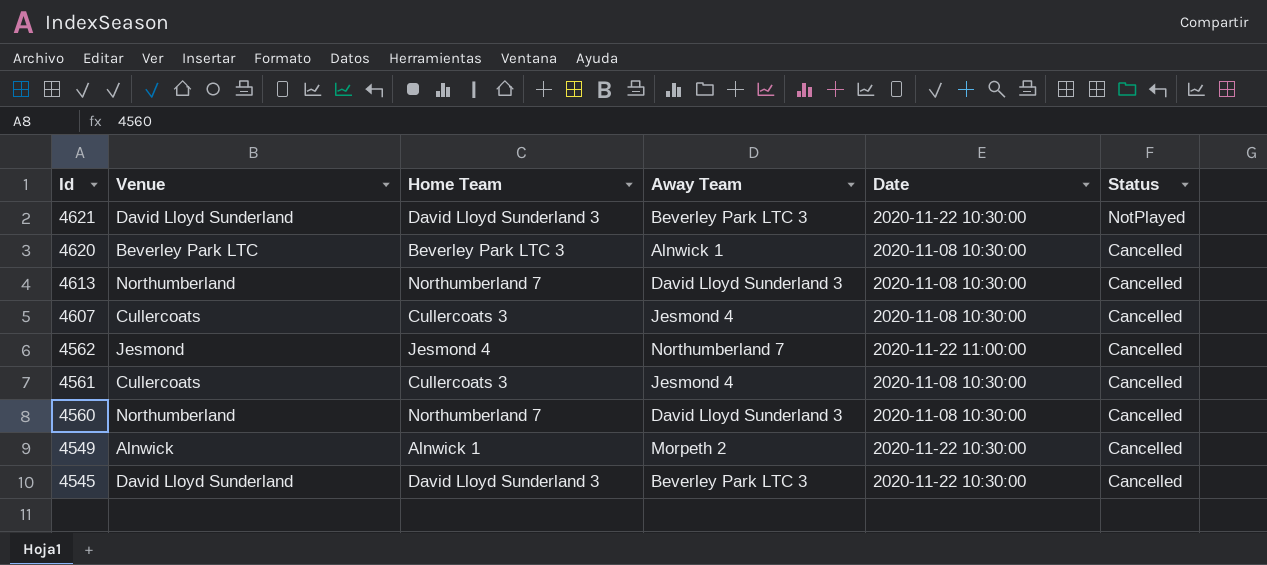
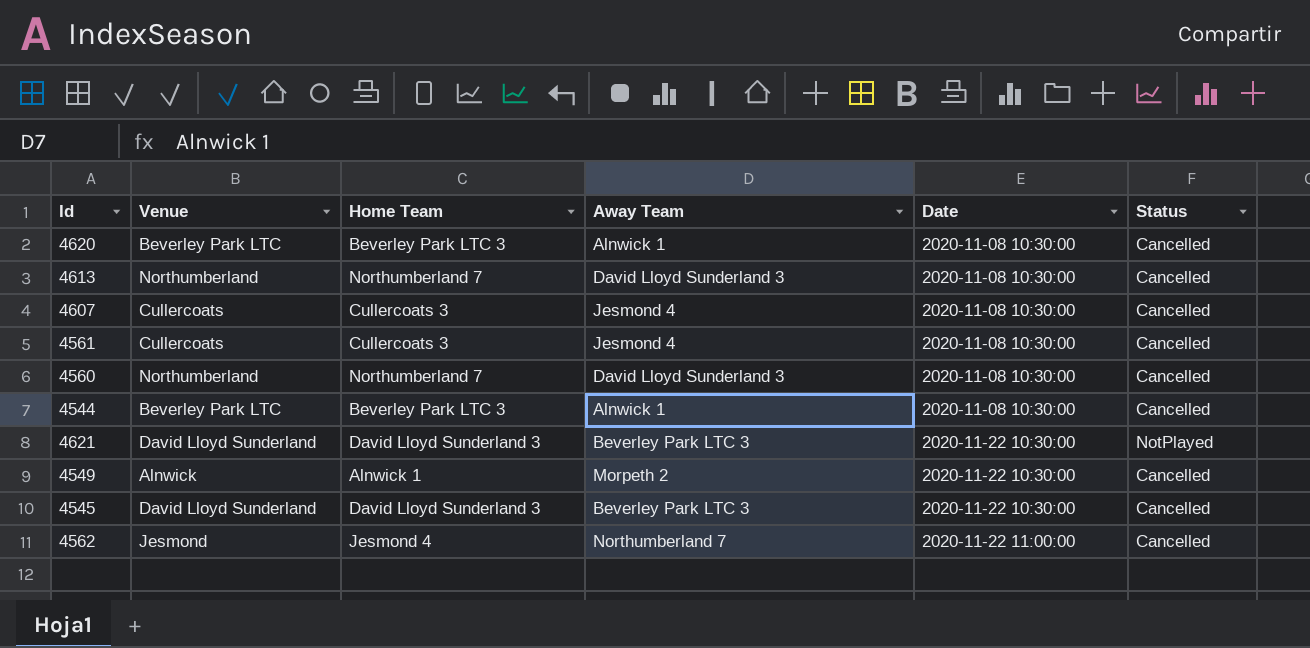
row order: Id descending -> Date ascending
row 4544: none -> Beverley Park LTC | Beverley Park LTC 3 | Alnwick 1 | 2020-11-08 10:30:00 | Cancelled

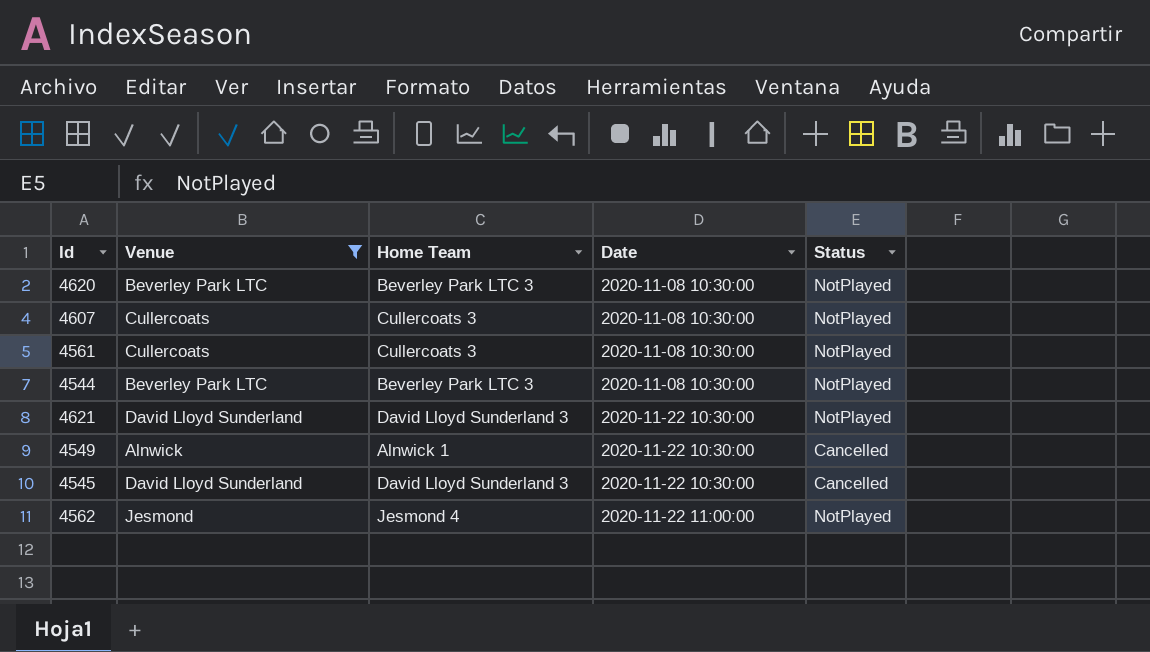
filter: none -> Venue != Northumberland
column Away Team | position: 4 -> none
4620 | Status: Cancelled -> NotPlayed
4607 | Status: Cancelled -> NotPlayed
4561 | Status: Cancelled -> NotPlayed
4544 | Status: Cancelled -> NotPlayed
4562 | Status: Cancelled -> NotPlayed

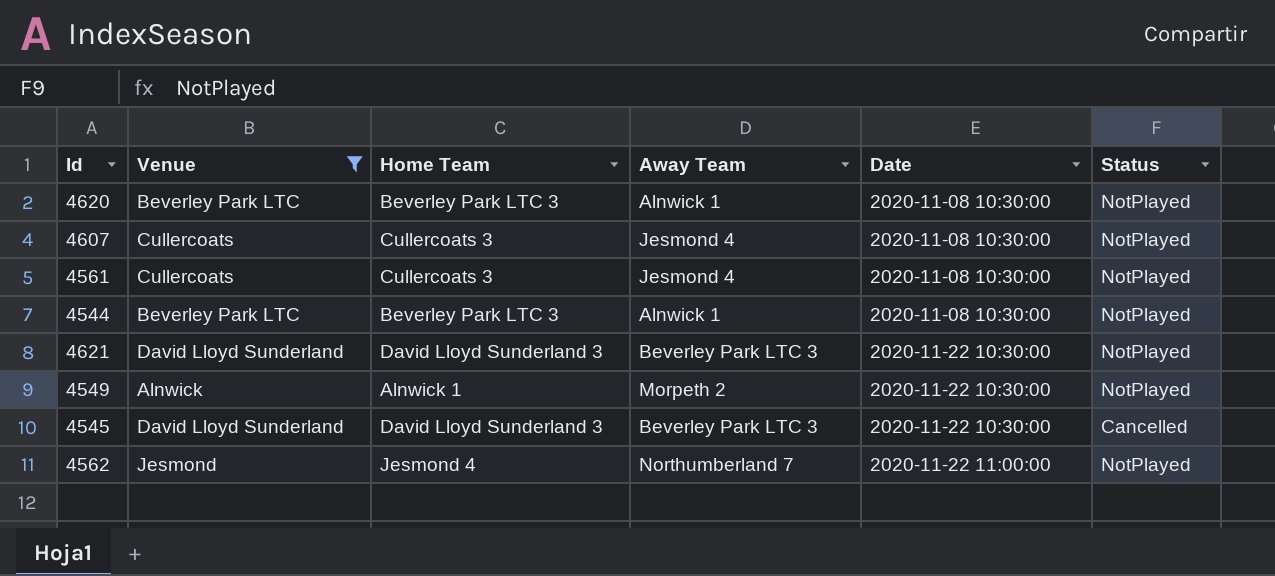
column Away Team | position: none -> 4
4549 | Status: Cancelled -> NotPlayed

